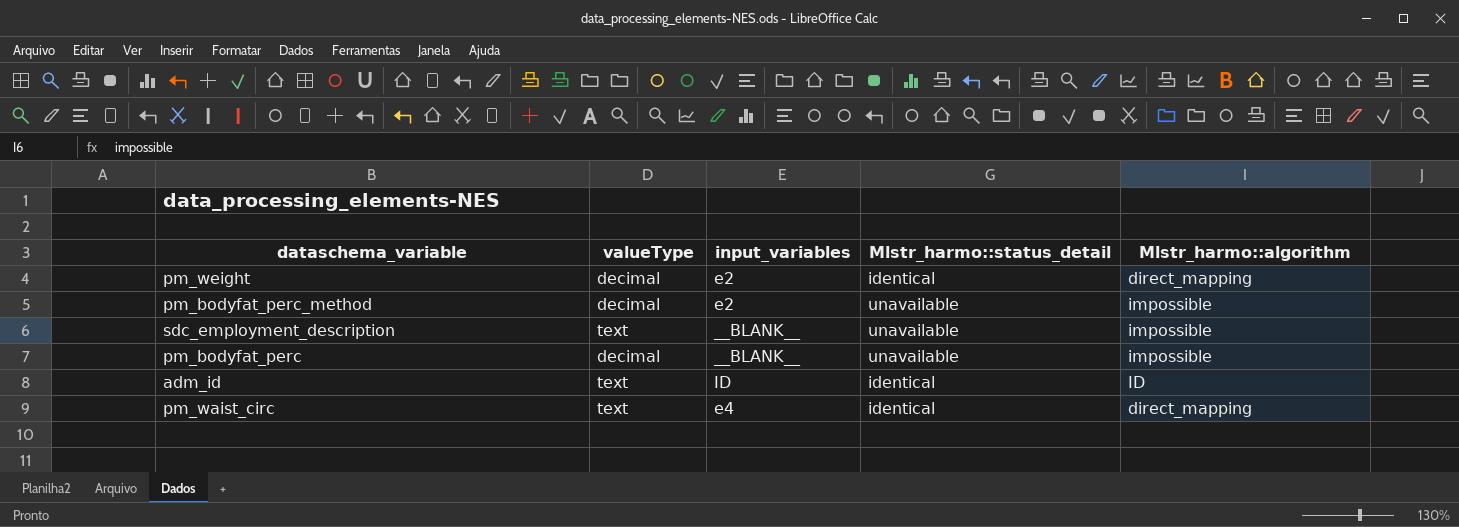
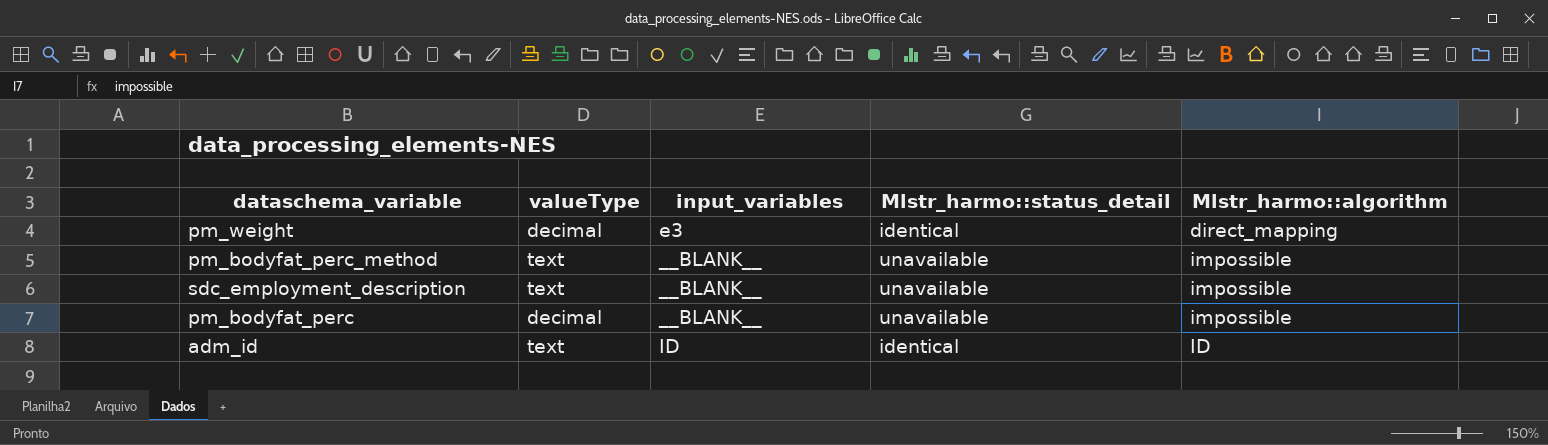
row pm_waist_circ: text | e4 | identical | direct_mapping -> none
pm_weight | input_variables: e2 -> e3
pm_bodyfat_perc_method | valueType: decimal -> text
pm_bodyfat_perc_method | input_variables: e2 -> __BLANK__

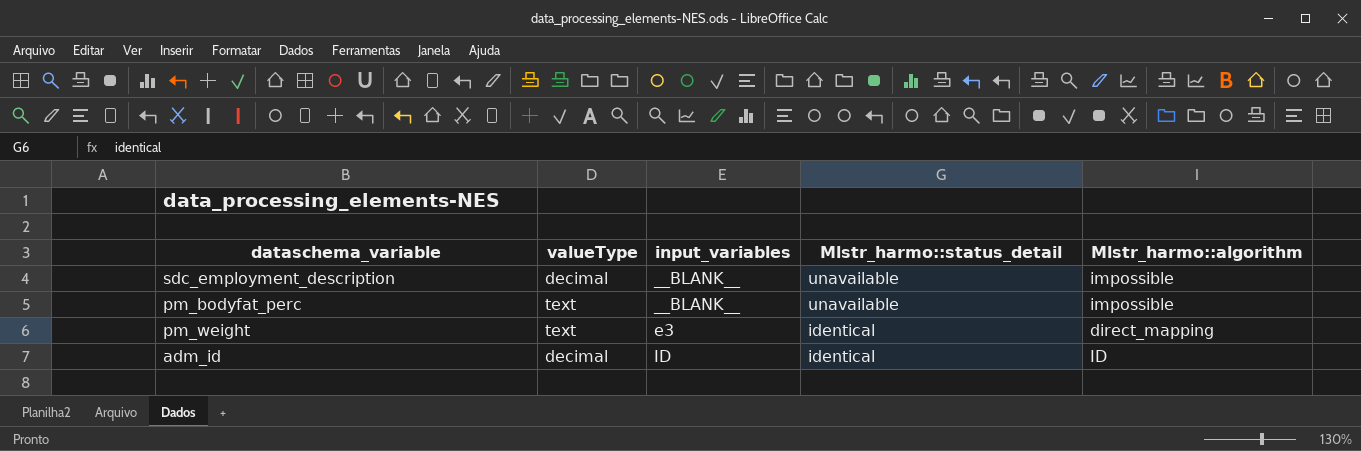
row order: none -> input_variables ascending
row pm_bodyfat_perc_method: text | __BLANK__ | unavailable | impossible -> none
sdc_employment_description | valueType: text -> decimal
pm_bodyfat_perc | valueType: decimal -> text
pm_weight | valueType: decimal -> text
adm_id | valueType: text -> decimal

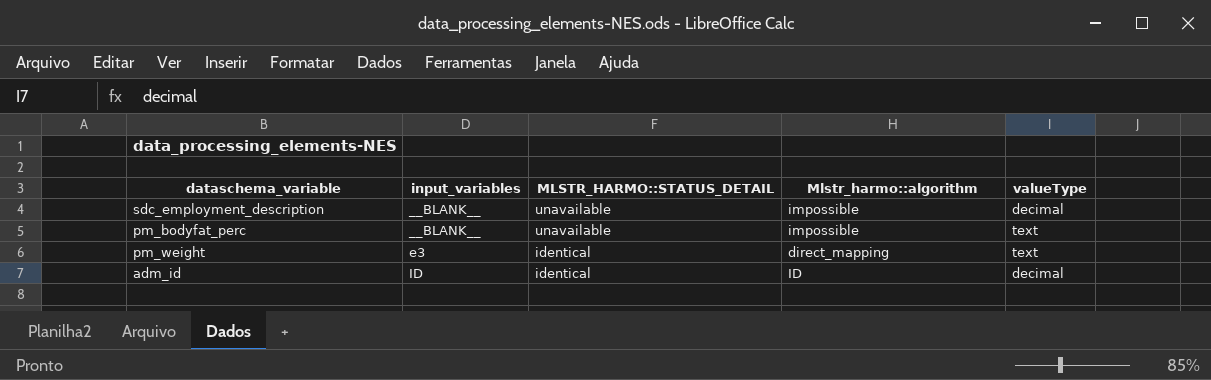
column name: Mlstr_harmo::status_detail -> MLSTR_HARMO::STATUS_DETAIL
column valueType | position: 2 -> 5

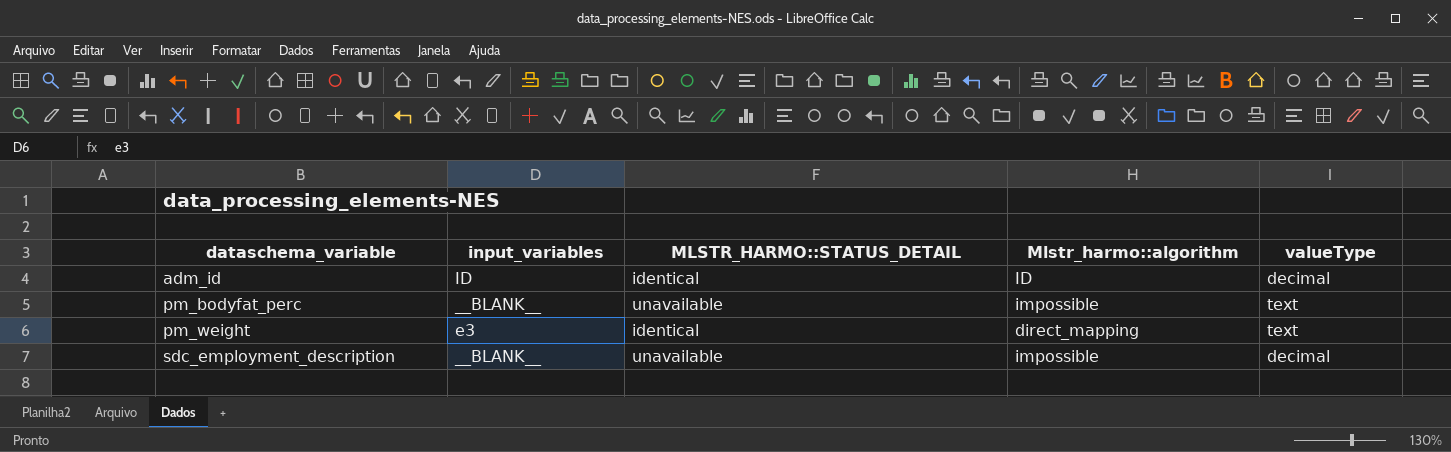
row order: input_variables ascending -> dataschema_variable ascending

